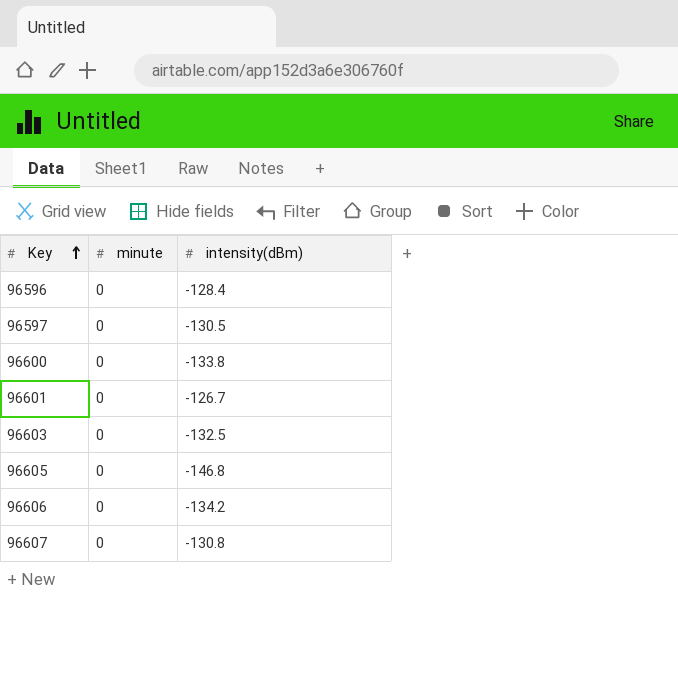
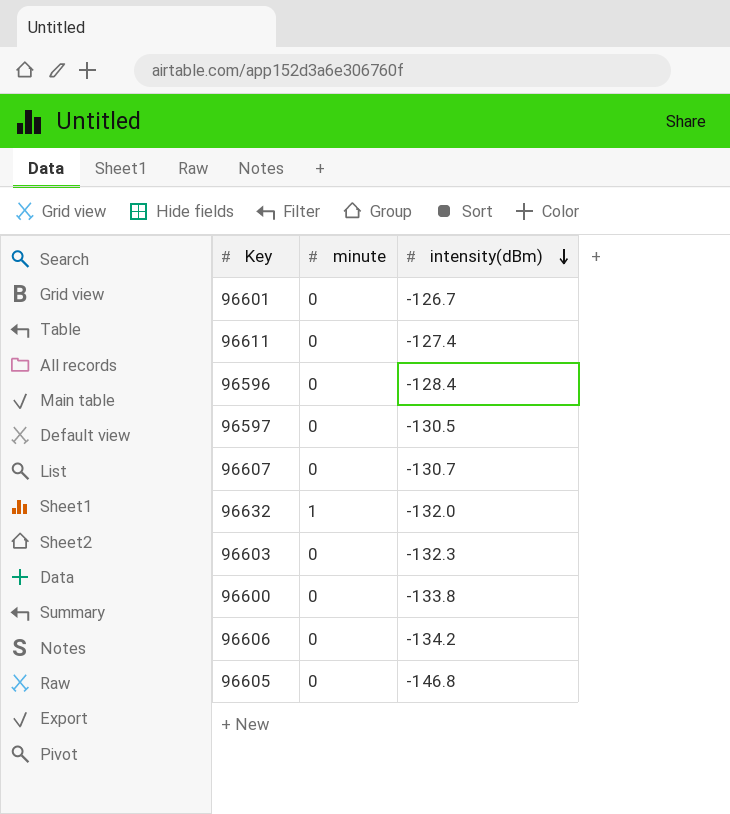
row order: Key ascending -> intensity(dBm) descending
row 96611: none -> 0 | -127.4
96607 | intensity(dBm): -130.8 -> -130.7
row 96632: none -> 1 | -132.0
96603 | intensity(dBm): -132.5 -> -132.3

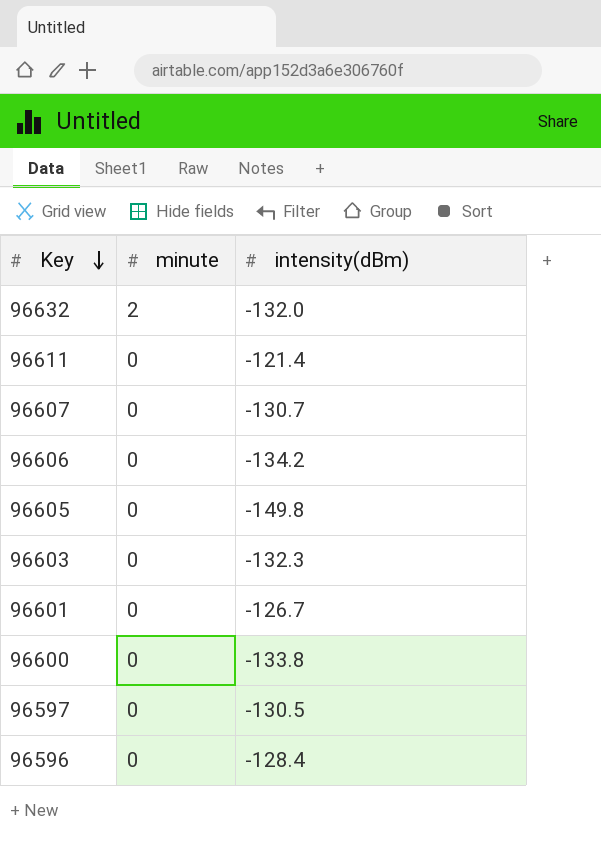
row order: intensity(dBm) descending -> Key descending
96632 | minute: 1 -> 2
96611 | intensity(dBm): -127.4 -> -121.4
96605 | intensity(dBm): -146.8 -> -149.8

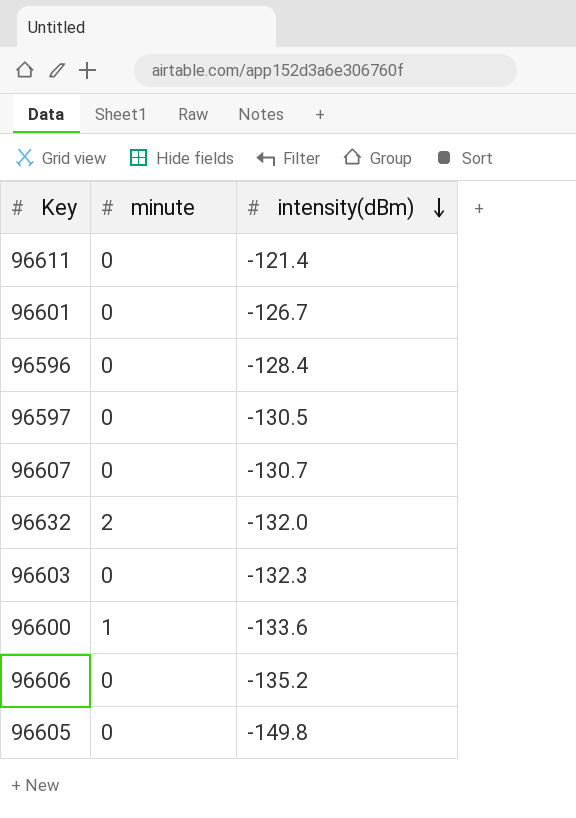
row order: Key descending -> intensity(dBm) descending
96600 | minute: 0 -> 1
96600 | intensity(dBm): -133.8 -> -133.6
96606 | intensity(dBm): -134.2 -> -135.2

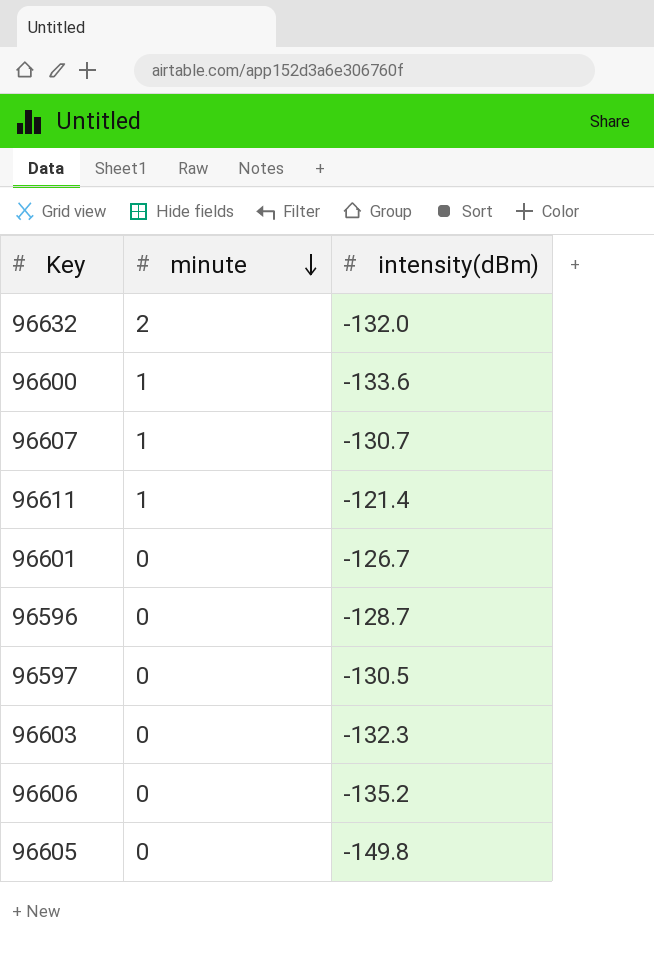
row order: intensity(dBm) descending -> minute descending
96607 | minute: 0 -> 1
96611 | minute: 0 -> 1
96596 | intensity(dBm): -128.4 -> -128.7

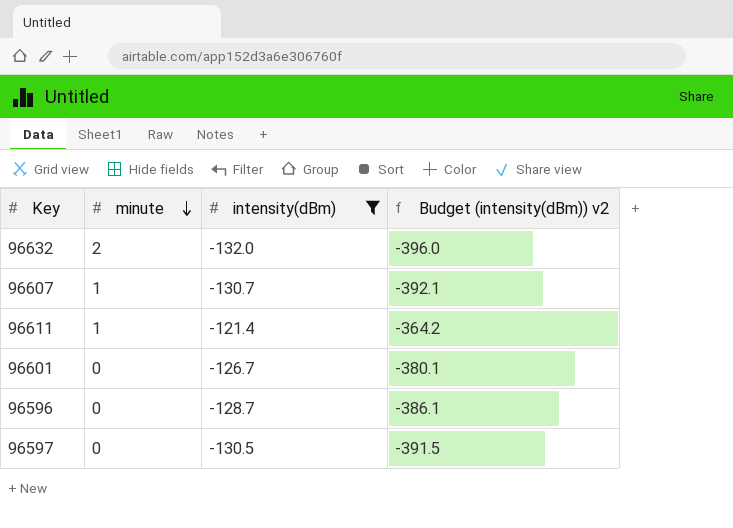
filter: none -> intensity(dBm) >= -132.0
column Budget (intensity(dBm)) v2 | formula: none -> [intensity(dBm)] * 3

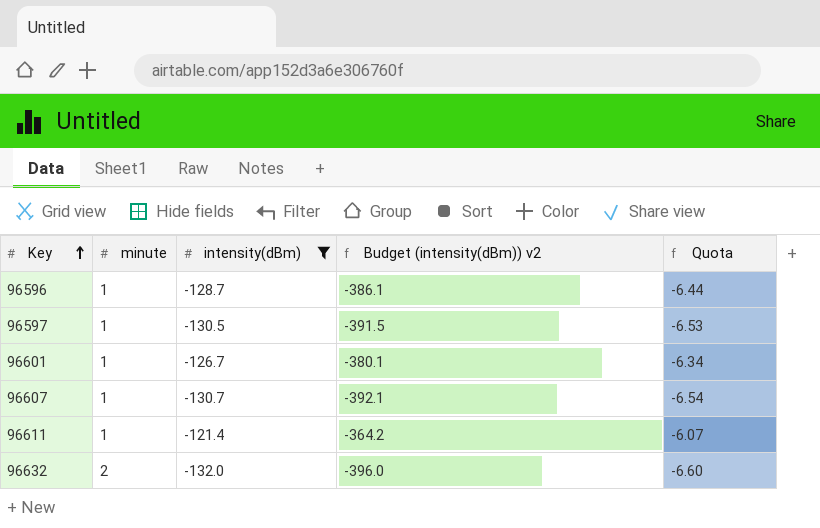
row order: minute descending -> Key ascending
column Quota | formula: none -> [intensity(dBm)] * 0.05
96596 | minute: 0 -> 1
96597 | minute: 0 -> 1
96601 | minute: 0 -> 1

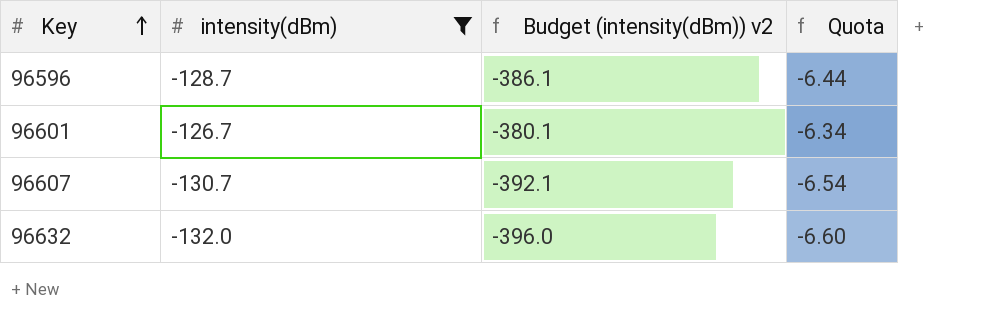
column minute | position: 2 -> none
row 96597: 1 | -130.5 | -391.5 | -6.53 -> none
row 96611: 1 | -121.4 | -364.2 | -6.07 -> none

